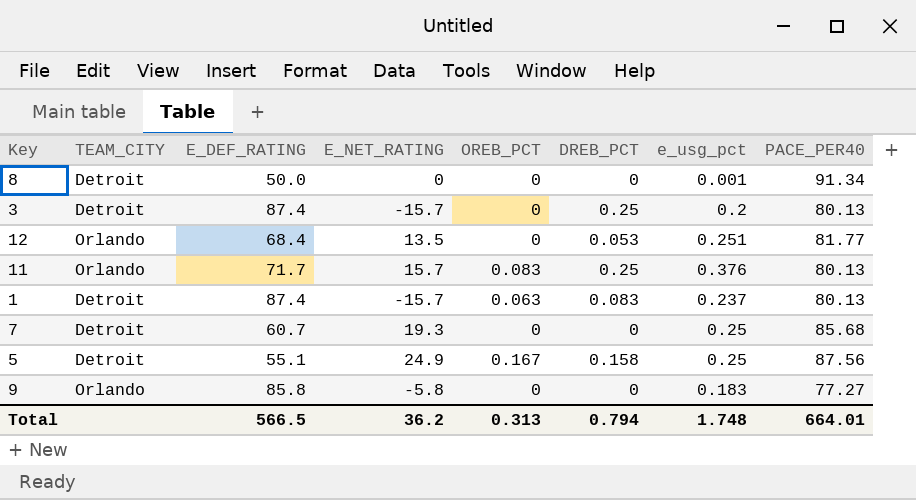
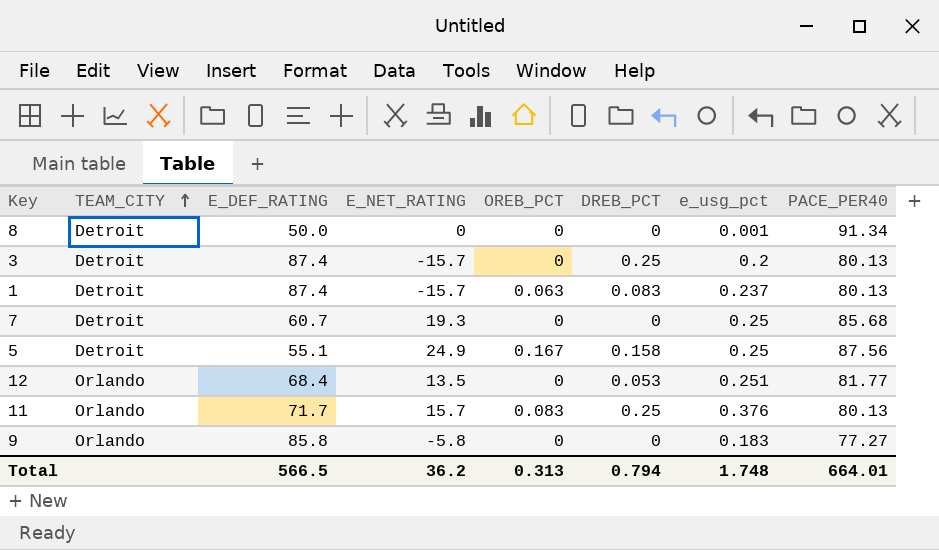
row order: none -> TEAM_CITY ascending

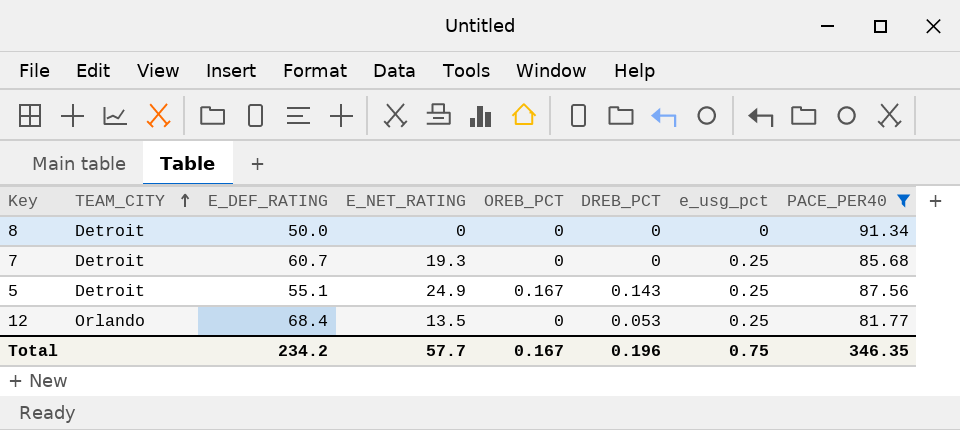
filter: none -> PACE_PER40 >= 81.77
8 | e_usg_pct: 0.001 -> 0
5 | DREB_PCT: 0.158 -> 0.143
12 | e_usg_pct: 0.251 -> 0.25
Total | E_DEF_RATING: 566.5 -> 234.2
Total | E_NET_RATING: 36.2 -> 57.7
Total | OREB_PCT: 0.313 -> 0.167
Total | DREB_PCT: 0.794 -> 0.196
Total | e_usg_pct: 1.748 -> 0.75
Total | PACE_PER40: 664.01 -> 346.35

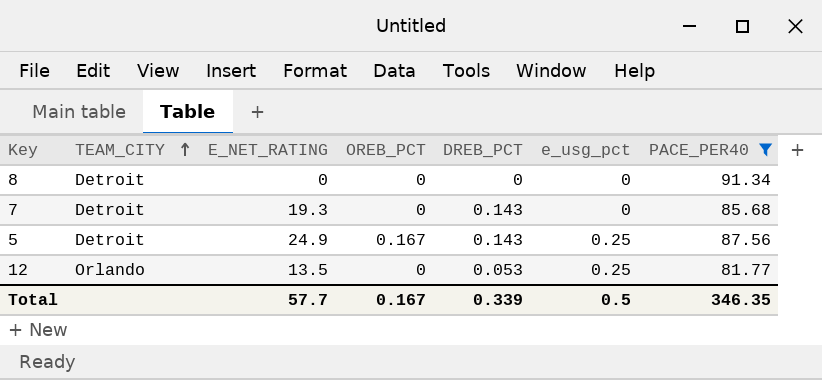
column E_DEF_RATING | position: 3 -> none
7 | DREB_PCT: 0 -> 0.143
7 | e_usg_pct: 0.25 -> 0
Total | DREB_PCT: 0.196 -> 0.339
Total | e_usg_pct: 0.75 -> 0.5

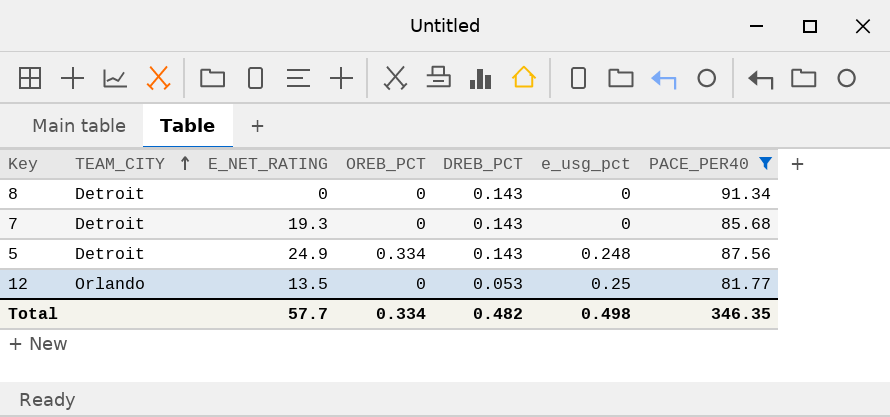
8 | DREB_PCT: 0 -> 0.143
5 | OREB_PCT: 0.167 -> 0.334
5 | e_usg_pct: 0.25 -> 0.248
Total | OREB_PCT: 0.167 -> 0.334
Total | DREB_PCT: 0.339 -> 0.482
Total | e_usg_pct: 0.5 -> 0.498

